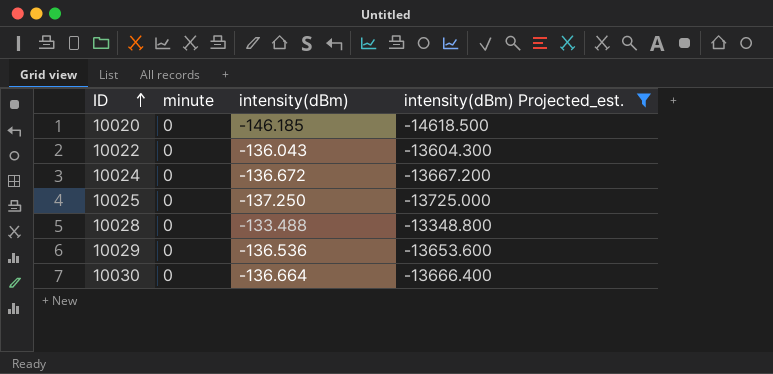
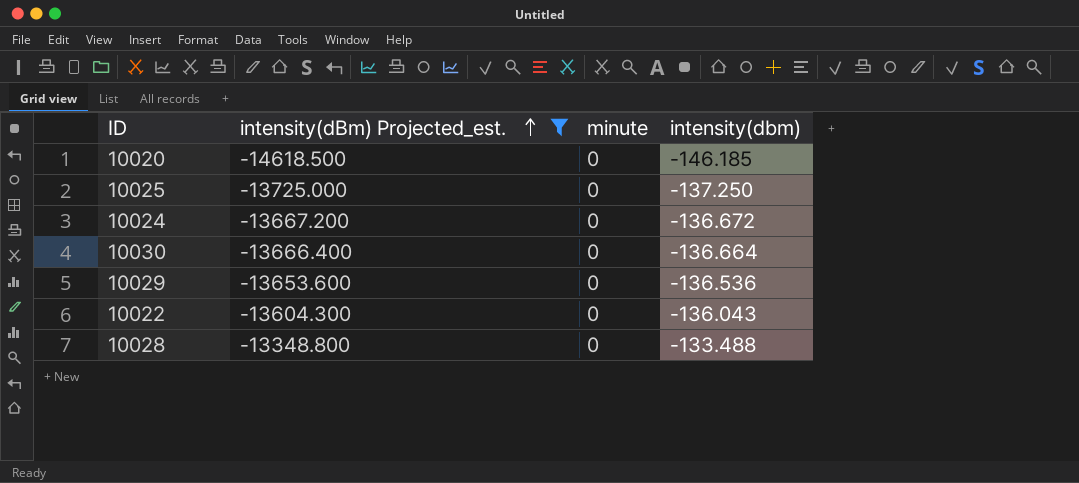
row order: ID ascending -> intensity(dBm) Projected_est. ascending
column intensity(dBm) Projected_est. | position: 4 -> 2
column name: intensity(dBm) -> intensity(dbm)

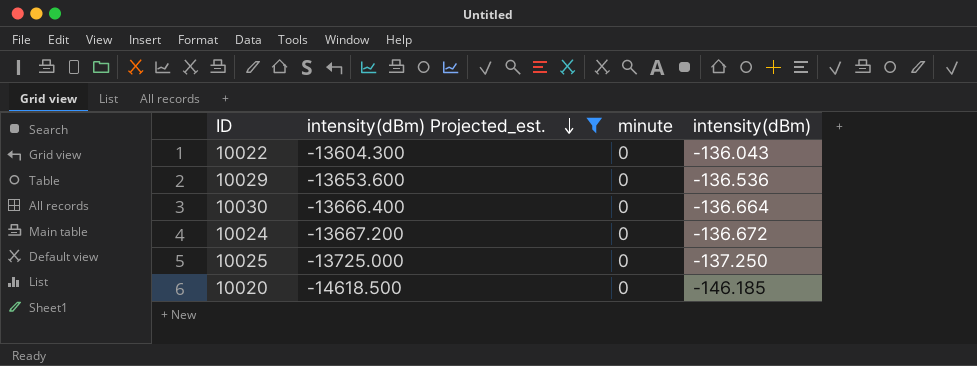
row order: intensity(dBm) Projected_est. ascending -> intensity(dBm) Projected_est. descending
column name: intensity(dbm) -> intensity(dBm)
row 10028: -13348.800 | 0 | -133.488 -> none

